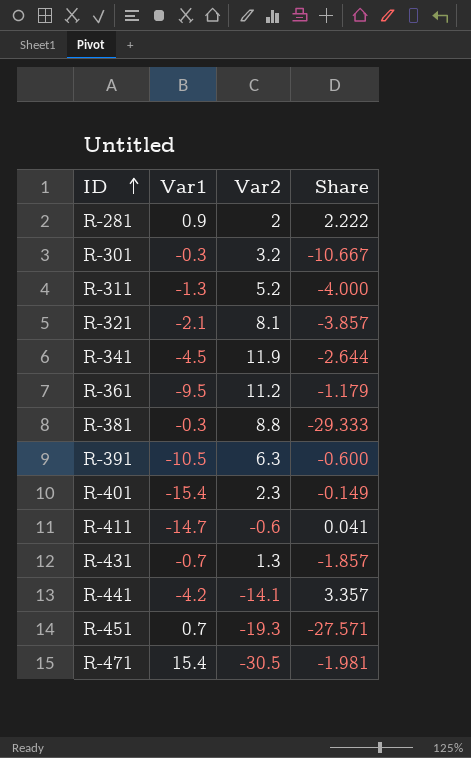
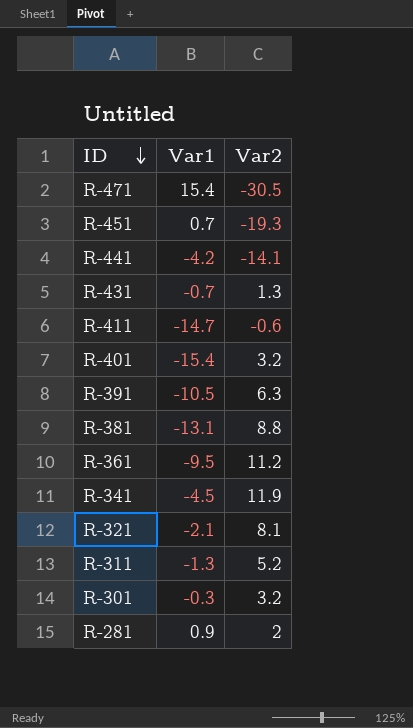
row order: ID ascending -> ID descending
column Share | formula: [Var2] / [Var1] -> none
R-401 | Var2: 2.3 -> 3.2
R-381 | Var1: -0.3 -> -13.1

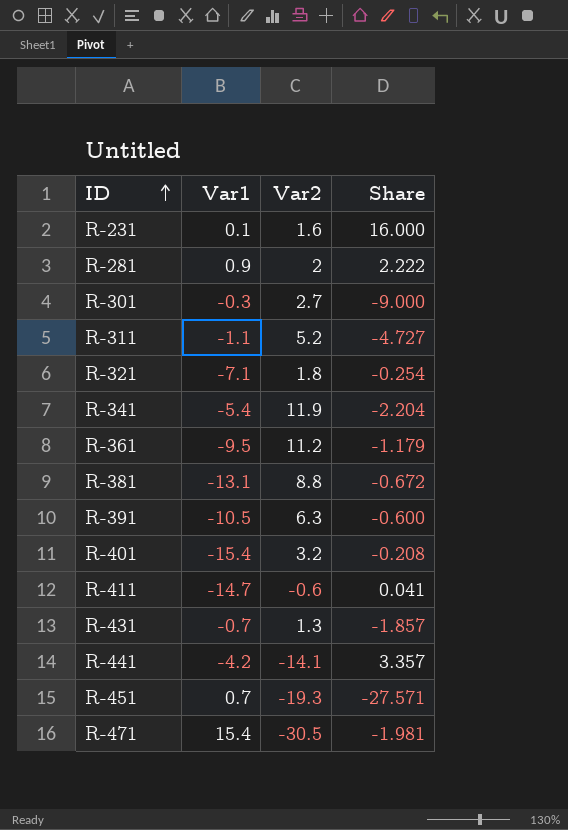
row order: ID descending -> ID ascending
column Share | formula: none -> [Var2] / [Var1]
row R-231: none -> 0.1 | 1.6 | 16.000
R-301 | Var2: 3.2 -> 2.7
R-311 | Var1: -1.3 -> -1.1
R-321 | Var1: -2.1 -> -7.1
R-321 | Var2: 8.1 -> 1.8
R-341 | Var1: -4.5 -> -5.4

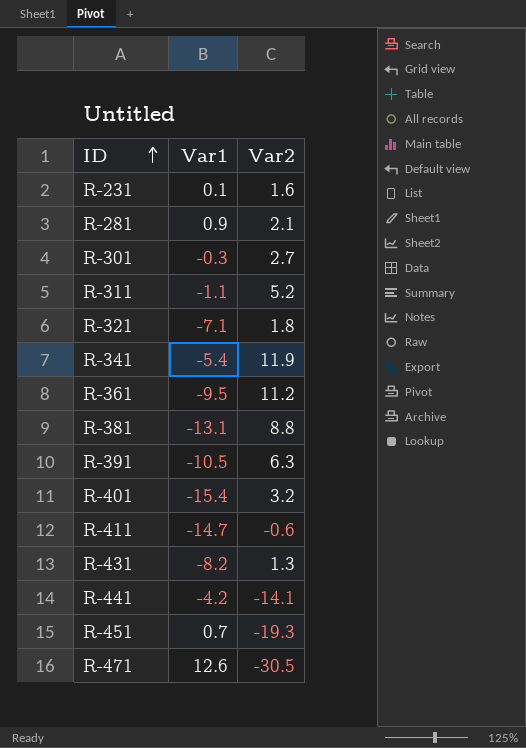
column Share | formula: [Var2] / [Var1] -> none
R-281 | Var2: 2 -> 2.1
R-431 | Var1: -0.7 -> -8.2
R-471 | Var1: 15.4 -> 12.6

